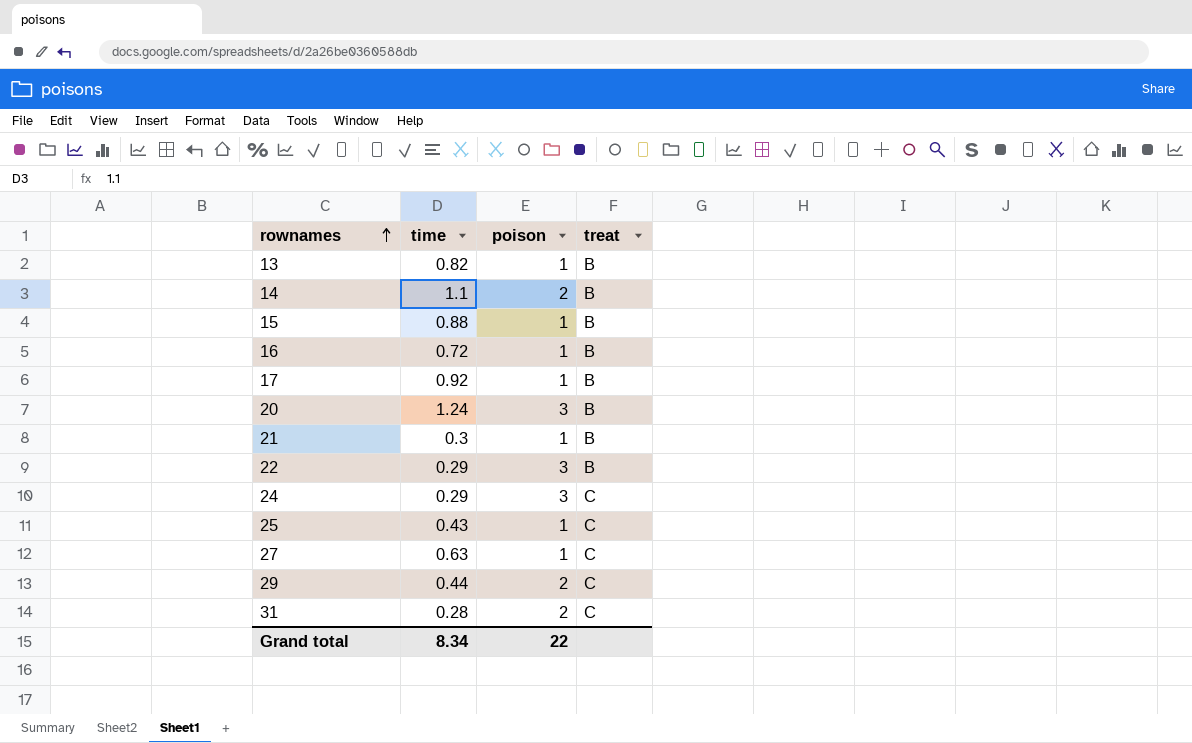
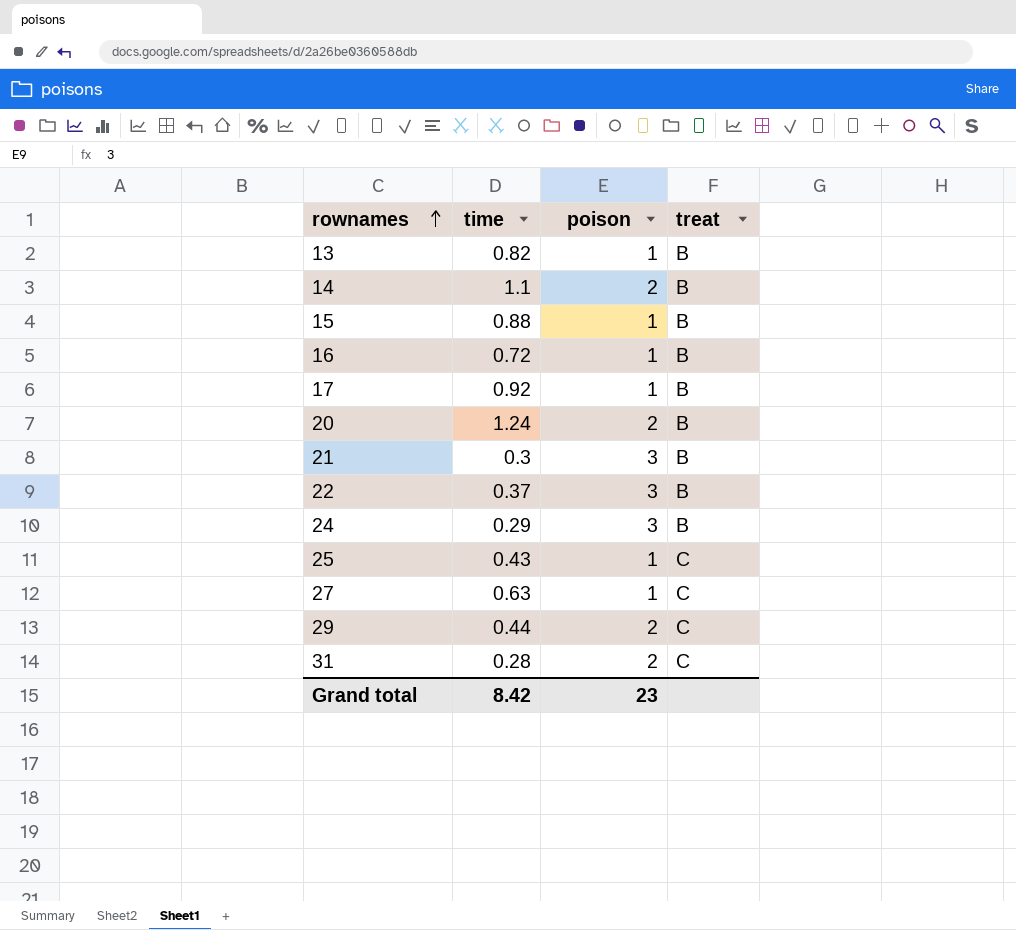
20 | poison: 3 -> 2
21 | poison: 1 -> 3
22 | time: 0.29 -> 0.37
24 | treat: C -> B
Grand total | time: 8.34 -> 8.42
Grand total | poison: 22 -> 23

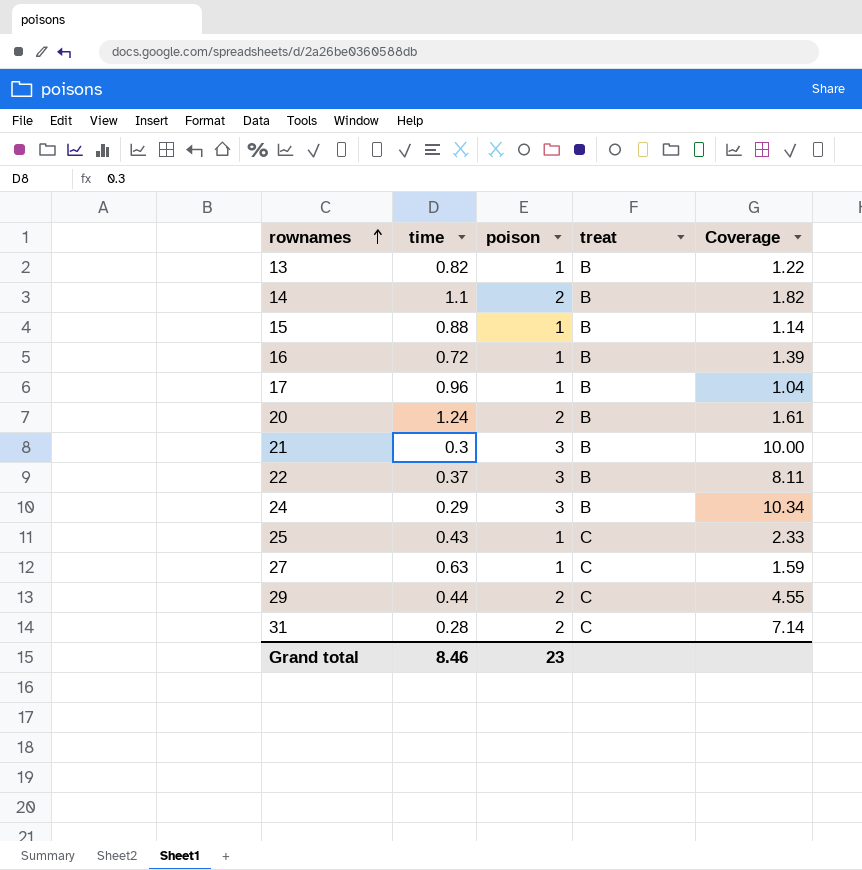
column Coverage | formula: none -> [poison] / [time]
17 | time: 0.92 -> 0.96
Grand total | time: 8.42 -> 8.46

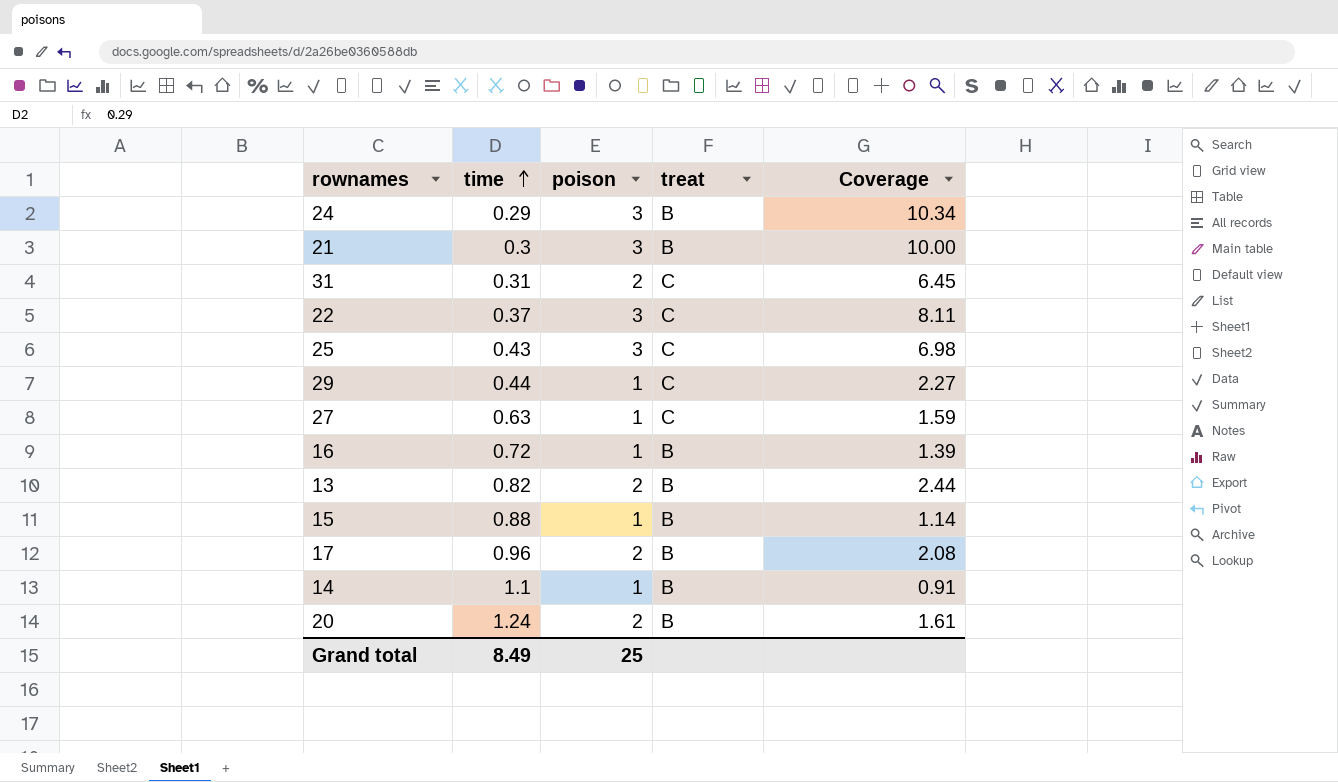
row order: rownames ascending -> time ascending
31 | time: 0.28 -> 0.31
31 | Coverage: 7.14 -> 6.45
22 | treat: B -> C
25 | poison: 1 -> 3
25 | Coverage: 2.33 -> 6.98
29 | poison: 2 -> 1
29 | Coverage: 4.55 -> 2.27
13 | poison: 1 -> 2
13 | Coverage: 1.22 -> 2.44
17 | poison: 1 -> 2
17 | Coverage: 1.04 -> 2.08
14 | poison: 2 -> 1
14 | Coverage: 1.82 -> 0.91
Grand total | time: 8.46 -> 8.49
Grand total | poison: 23 -> 25

